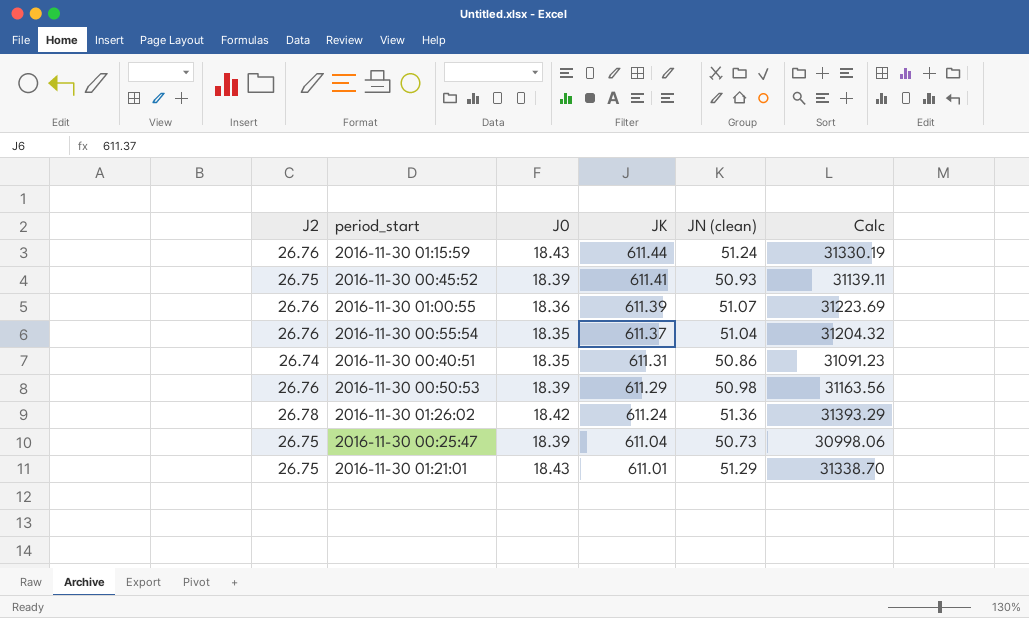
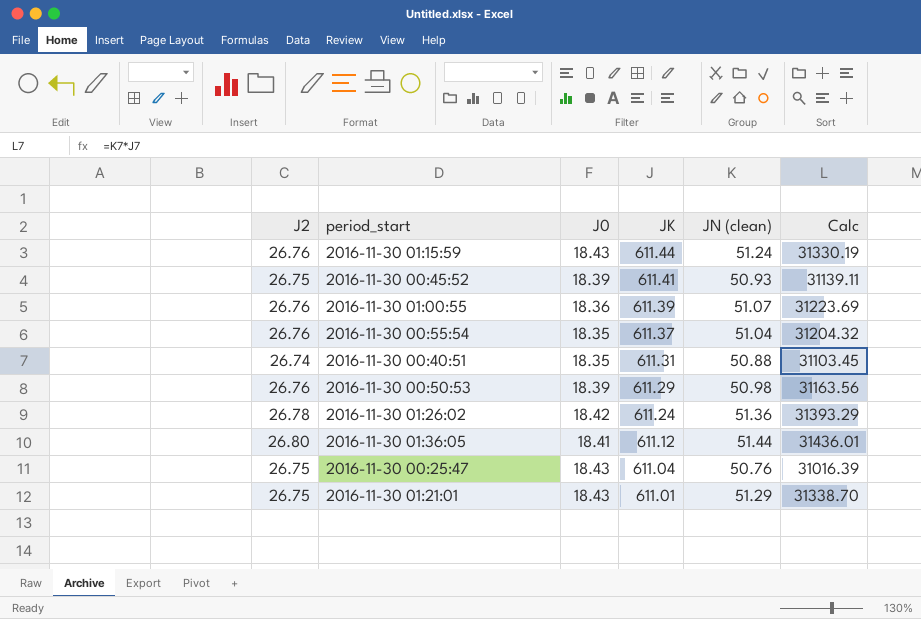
2016-11-30 00:40:51 | JN (clean): 50.86 -> 50.88
2016-11-30 00:40:51 | Calc: 31091.23 -> 31103.45
row 2016-11-30 01:36:05: none -> 26.80 | 18.41 | 611.12 | 51.44 | 31436.01
2016-11-30 00:25:47 | J0: 18.39 -> 18.43
2016-11-30 00:25:47 | JN (clean): 50.73 -> 50.76
2016-11-30 00:25:47 | Calc: 30998.06 -> 31016.39

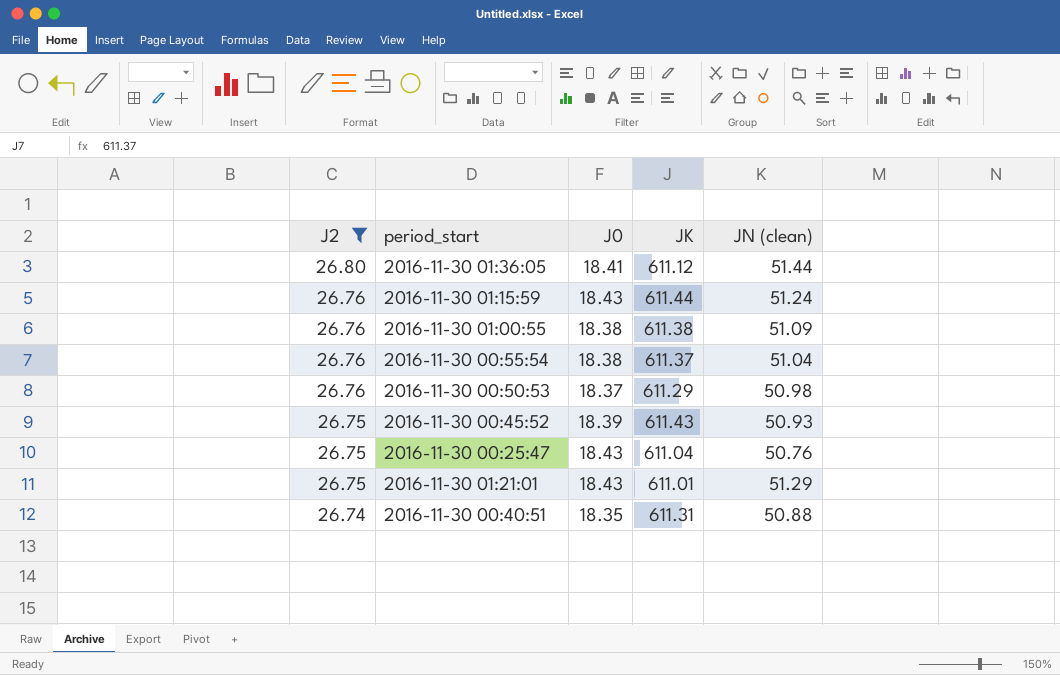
filter: none -> J2 != 26.78
row order: JK descending -> J2 descending
column Calc | formula: [JK] * [JN (clean)] -> none
2016-11-30 01:00:55 | J0: 18.36 -> 18.38
2016-11-30 01:00:55 | JK: 611.39 -> 611.38
2016-11-30 01:00:55 | JN (clean): 51.07 -> 51.09
2016-11-30 00:55:54 | J0: 18.35 -> 18.38
2016-11-30 00:50:53 | J0: 18.39 -> 18.37
2016-11-30 00:45:52 | JK: 611.41 -> 611.43

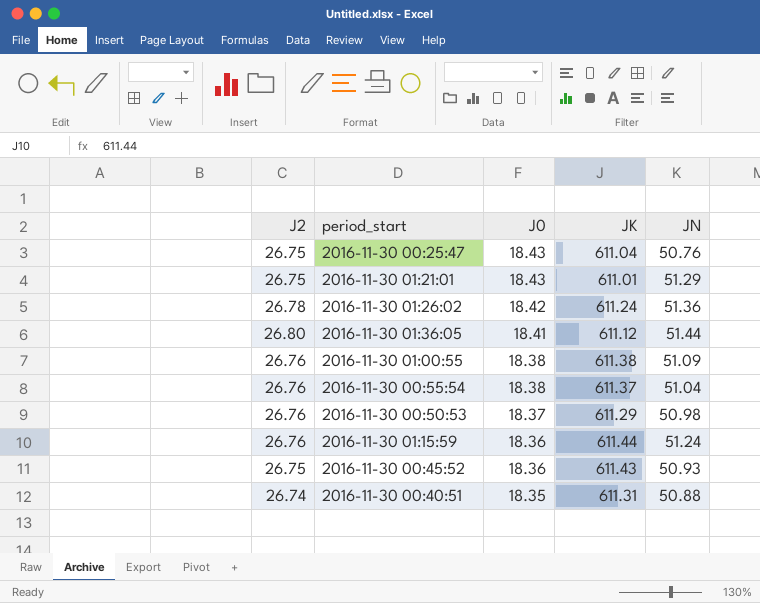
filter: J2 != 26.78 -> none
row order: J2 descending -> J0 descending
column name: JN (clean) -> JN
2016-11-30 01:15:59 | J0: 18.43 -> 18.36
2016-11-30 00:45:52 | J0: 18.39 -> 18.36

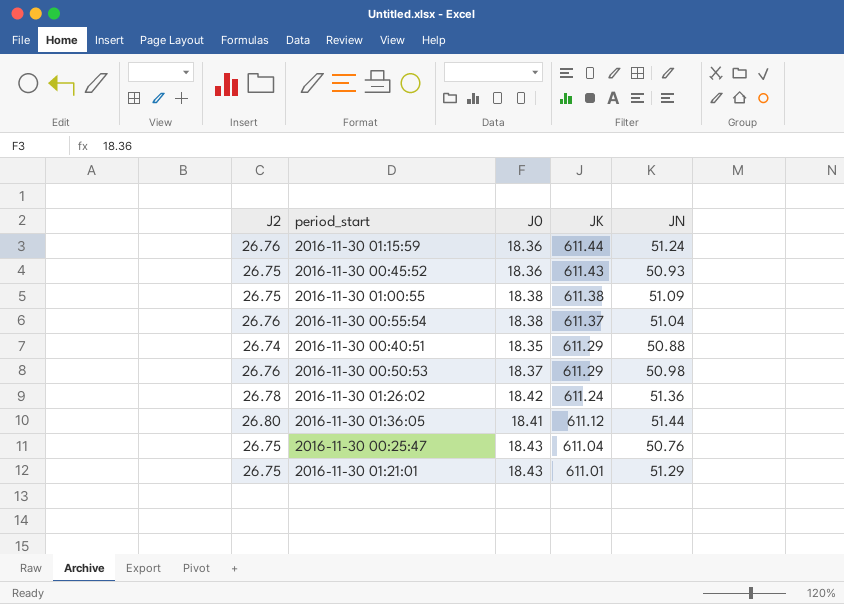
row order: J0 descending -> JK descending
2016-11-30 01:00:55 | J2: 26.76 -> 26.75
2016-11-30 00:40:51 | JK: 611.31 -> 611.29

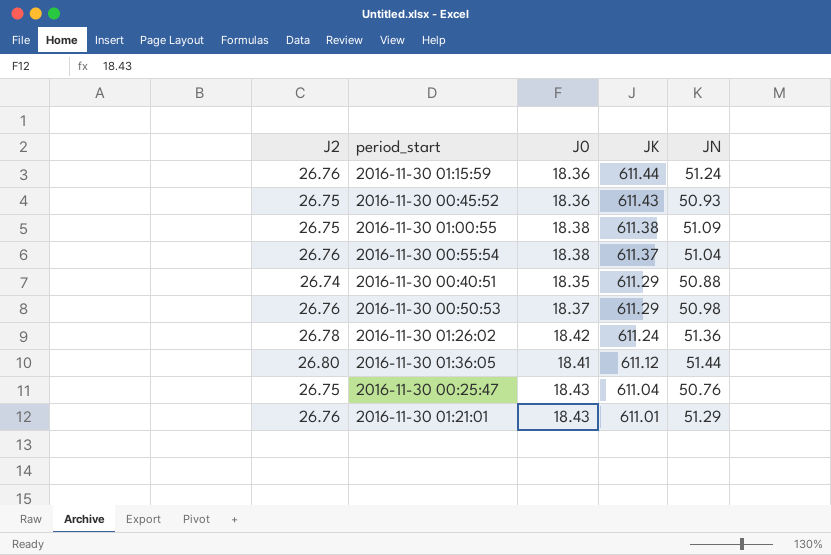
2016-11-30 01:21:01 | J2: 26.75 -> 26.76

